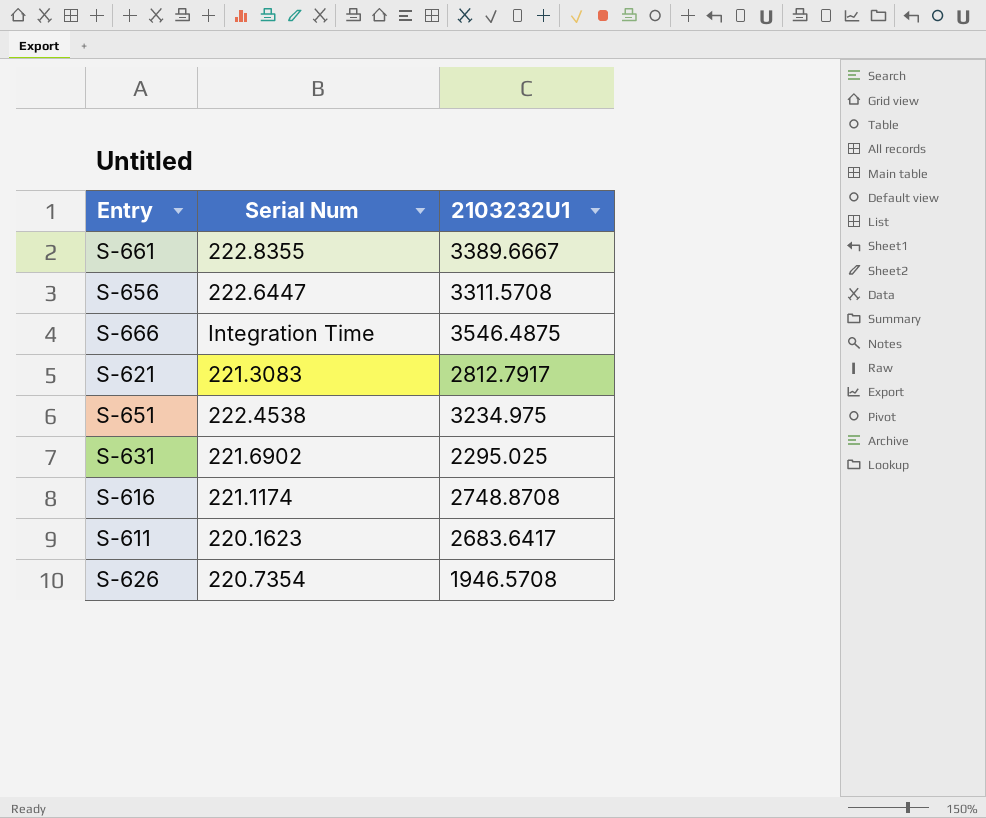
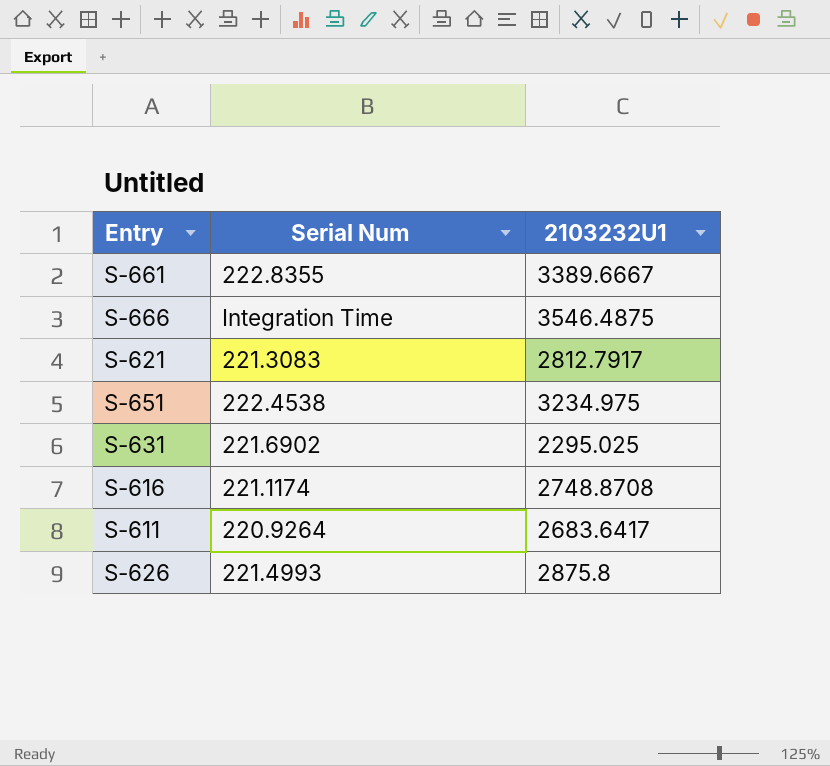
row S-656: 222.6447 | 3311.5708 -> none
S-611 | Serial Num: 220.1623 -> 220.9264
S-626 | Serial Num: 220.7354 -> 221.4993
S-626 | 2103232U1: 1946.5708 -> 2875.8

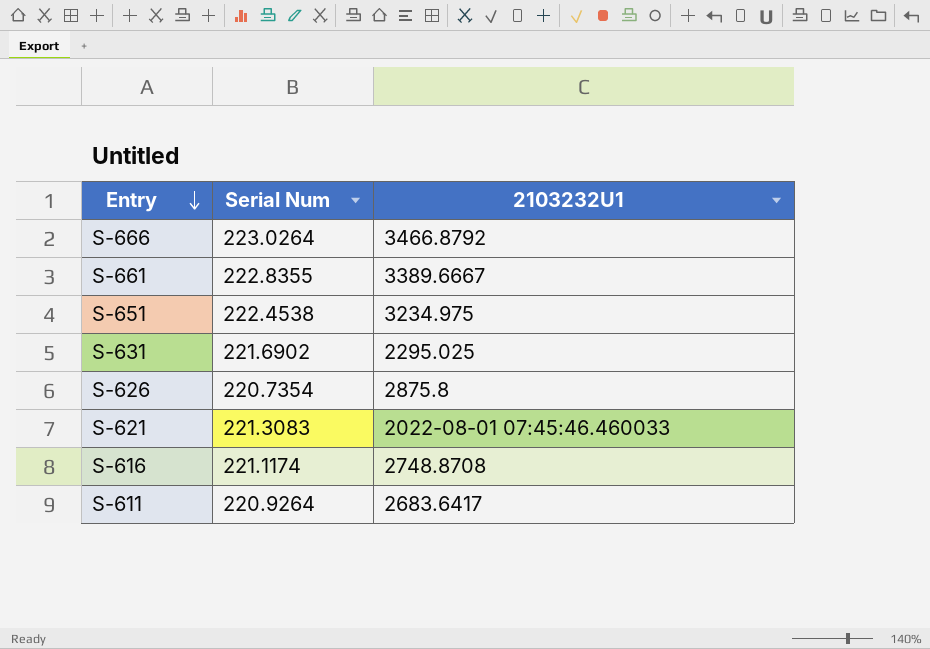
row order: none -> Entry descending
S-666 | Serial Num: Integration Time -> 223.0264
S-666 | 2103232U1: 3546.4875 -> 3466.8792
S-626 | Serial Num: 221.4993 -> 220.7354
S-621 | 2103232U1: 2812.7917 -> 2022-08-01 07:45:46.460033

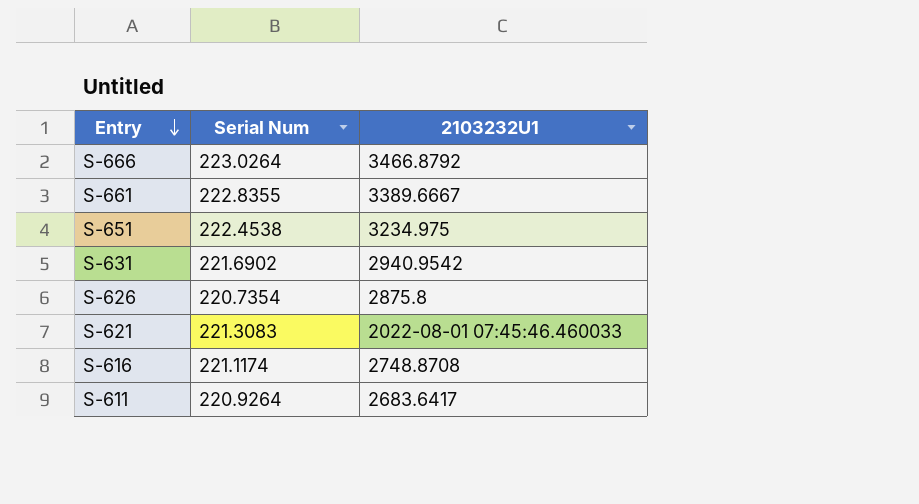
S-631 | 2103232U1: 2295.025 -> 2940.9542

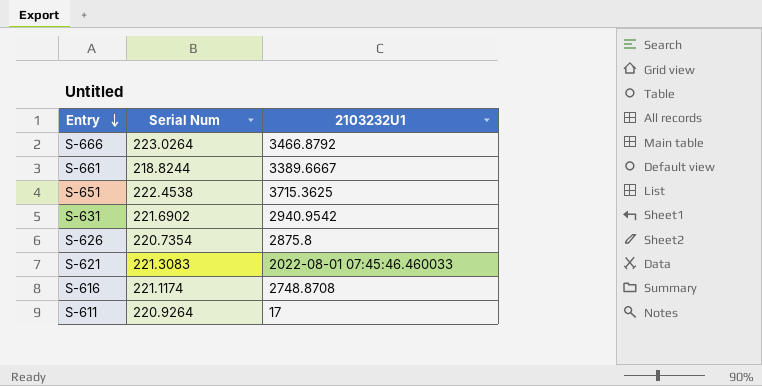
S-661 | Serial Num: 222.8355 -> 218.8244
S-651 | 2103232U1: 3234.975 -> 3715.3625
S-611 | 2103232U1: 2683.6417 -> 17

